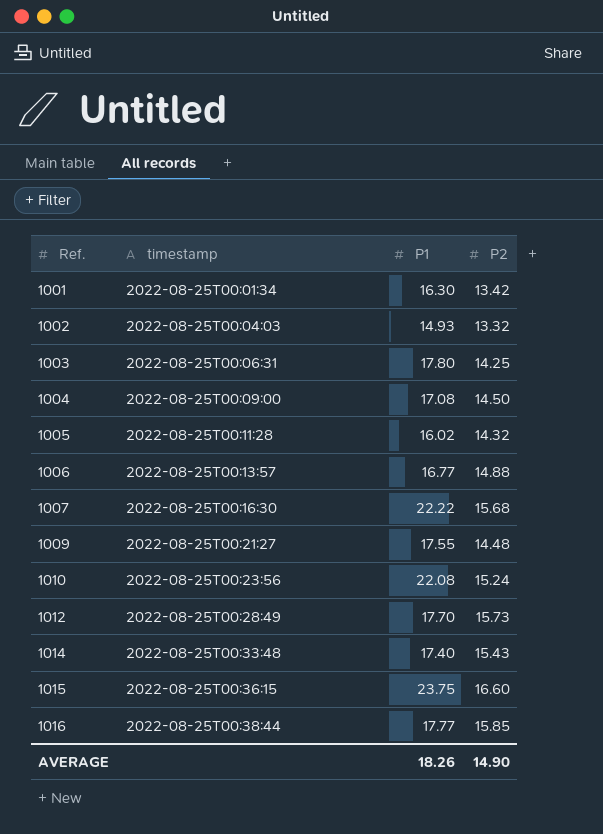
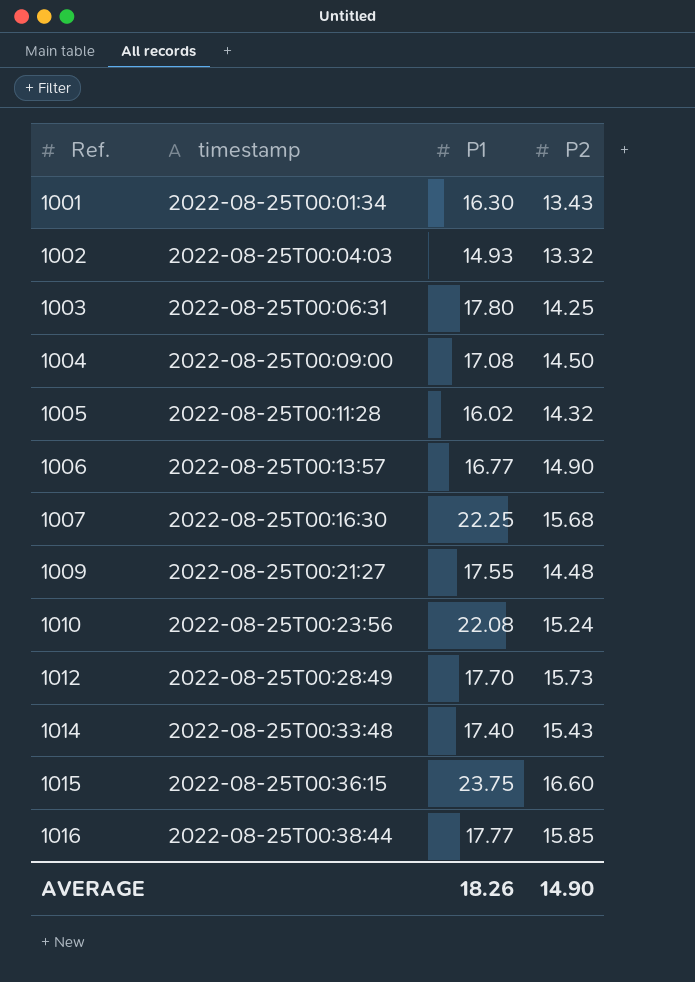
1001 | P2: 13.42 -> 13.43
1006 | P2: 14.88 -> 14.90
1007 | P1: 22.22 -> 22.25

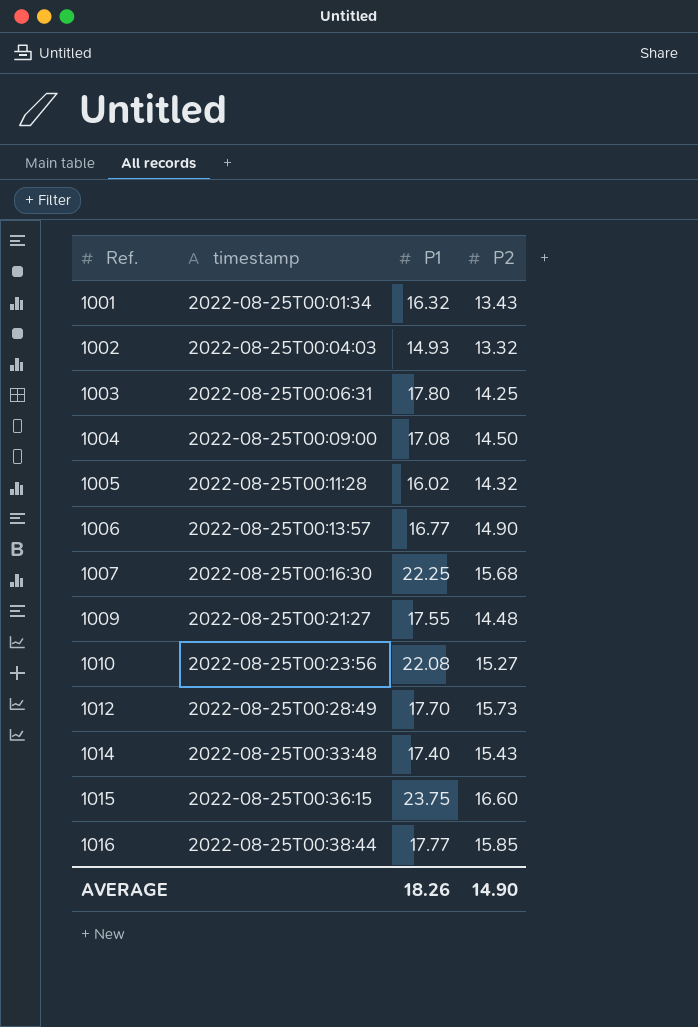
1001 | P1: 16.30 -> 16.32
1010 | P2: 15.24 -> 15.27

